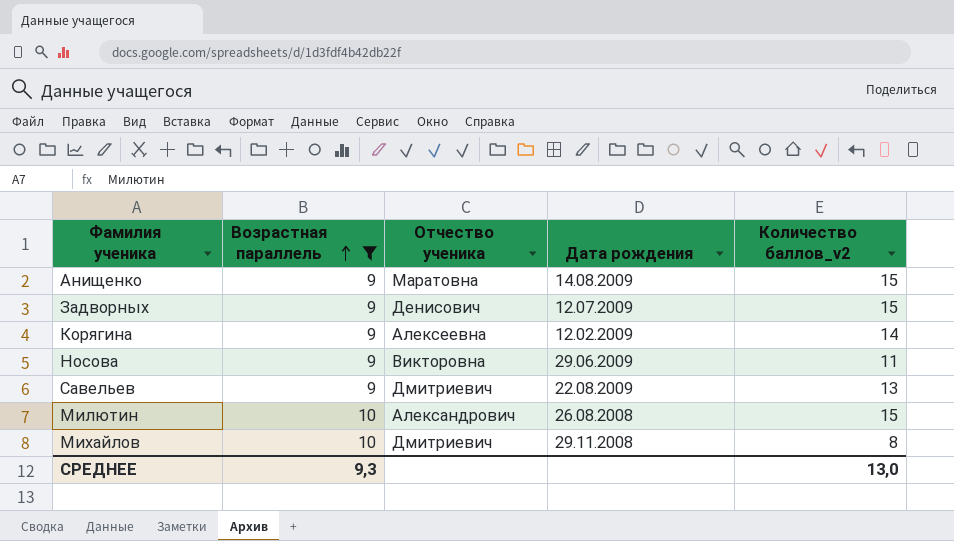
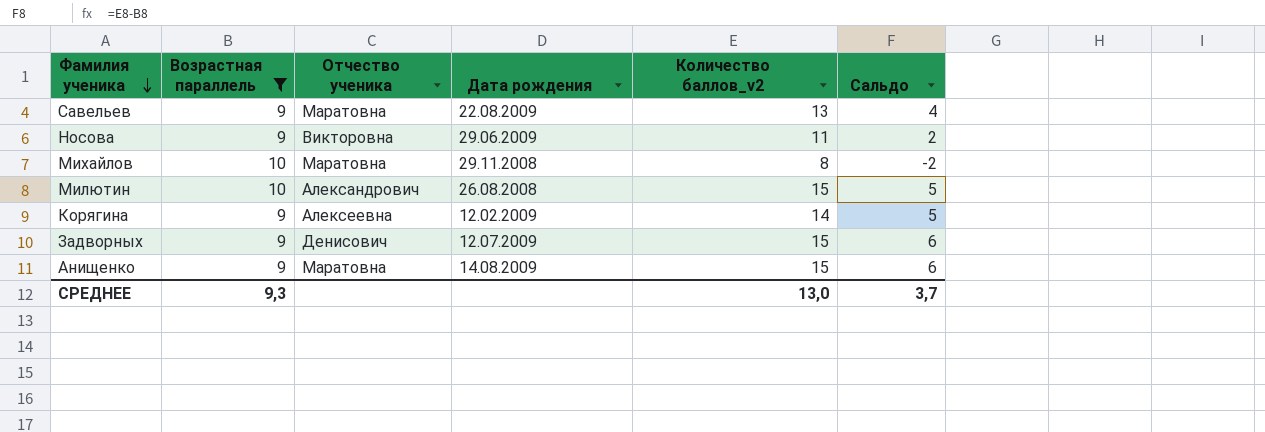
row order: Возрастная параллель ascending -> Фамилия ученика descending
column Сальдо | formula: none -> [Количество баллов_v2] - [Возрастная параллель]
Савельев | Отчество ученика: Дмитриевич -> Маратовна
Михайлов | Отчество ученика: Дмитриевич -> Маратовна

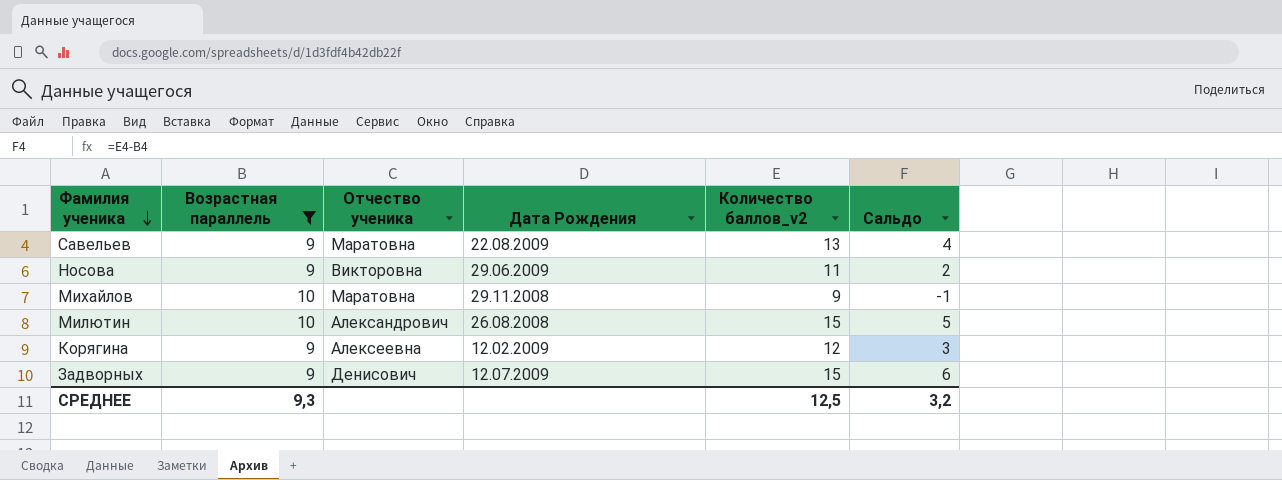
column name: Дата рождения -> Дата Рождения
row Анищенко: 9 | Маратовна | 14.08.2009 | 15 | 6 -> none
Михайлов | Количество баллов_v2: 8 -> 9
Михайлов | Сальдо: -2 -> -1
Корягина | Количество баллов_v2: 14 -> 12
Корягина | Сальдо: 5 -> 3
СРЕДНЕЕ | Количество баллов_v2: 13,0 -> 12,5
СРЕДНЕЕ | Сальдо: 3,7 -> 3,2

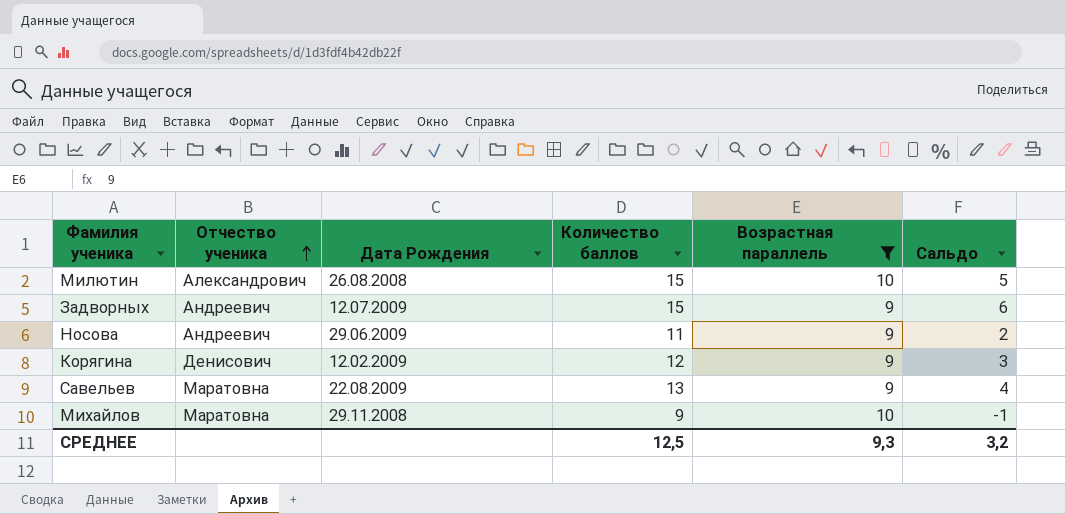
row order: Фамилия ученика descending -> Отчество ученика ascending
column name: Количество баллов_v2 -> Количество баллов
column Возрастная параллель | position: 2 -> 5
Задворных | Отчество ученика: Денисович -> Андреевич
Носова | Отчество ученика: Викторовна -> Андреевич
Корягина | Отчество ученика: Алексеевна -> Денисович

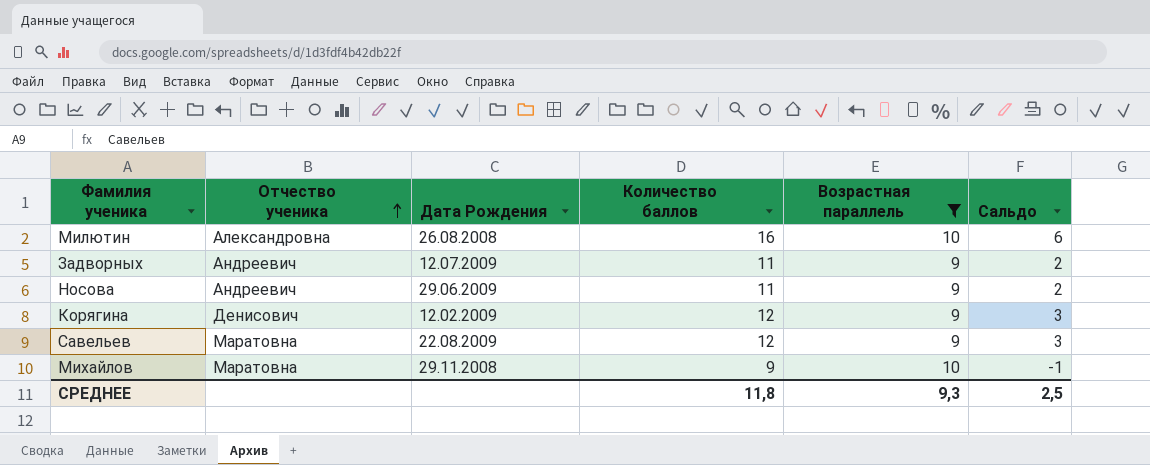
Милютин | Отчество ученика: Александрович -> Александровна
Милютин | Количество баллов: 15 -> 16
Милютин | Сальдо: 5 -> 6
Задворных | Количество баллов: 15 -> 11
Задворных | Сальдо: 6 -> 2
Савельев | Количество баллов: 13 -> 12
Савельев | Сальдо: 4 -> 3
СРЕДНЕЕ | Количество баллов: 12,5 -> 11,8
СРЕДНЕЕ | Сальдо: 3,2 -> 2,5

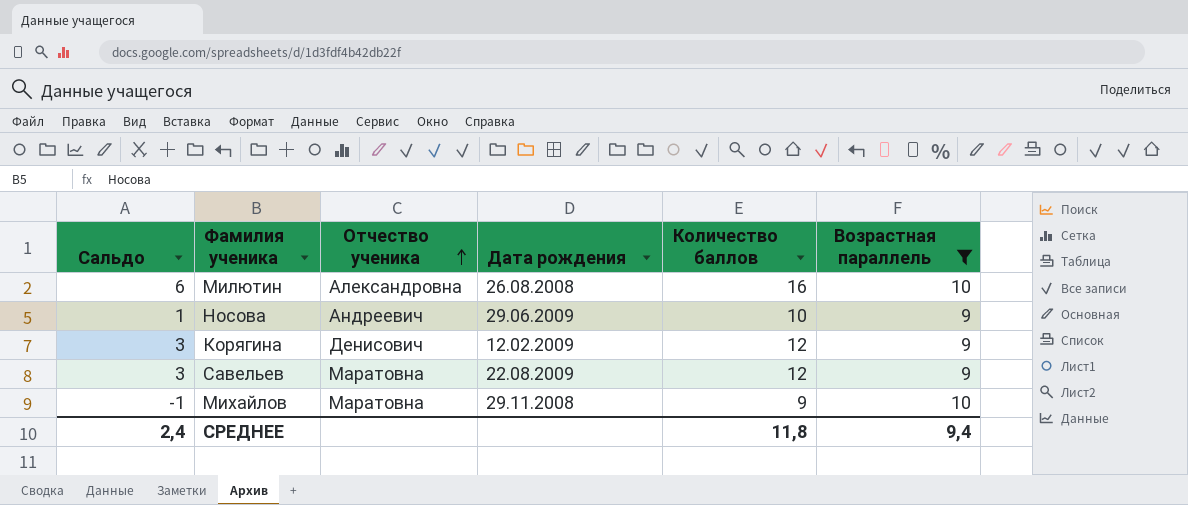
column Сальдо | position: 6 -> 1
column name: Дата Рождения -> Дата рождения
row Задворных: Андреевич | 12.07.2009 | 11 | 9 | 2 -> none
Носова | Сальдо: 2 -> 1
Носова | Количество баллов: 11 -> 10
СРЕДНЕЕ | Сальдо: 2,5 -> 2,4
СРЕДНЕЕ | Возрастная параллель: 9,3 -> 9,4

